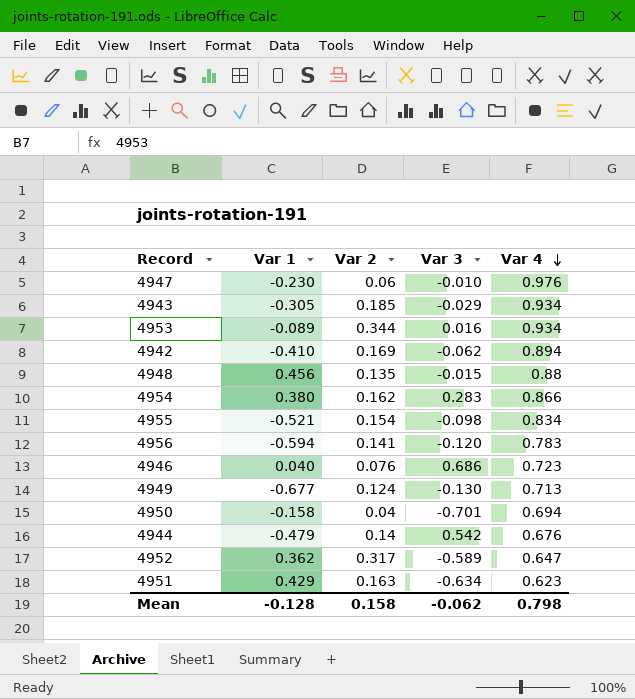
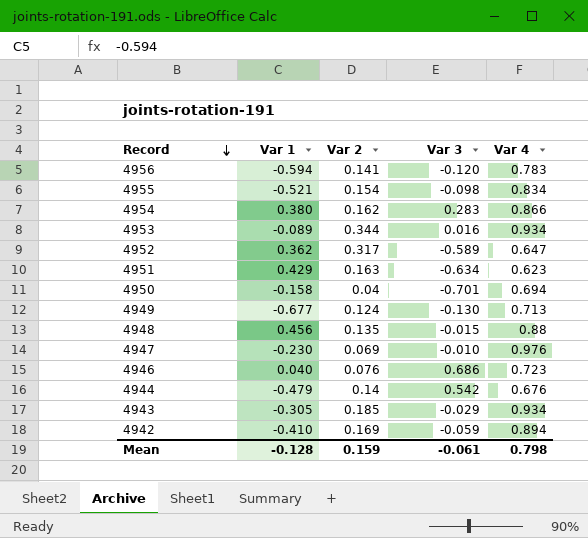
row order: Var 4 descending -> Record descending
4947 | Var 2: 0.06 -> 0.069
4942 | Var 3: -0.062 -> -0.059
Mean | Var 2: 0.158 -> 0.159
Mean | Var 3: -0.062 -> -0.061

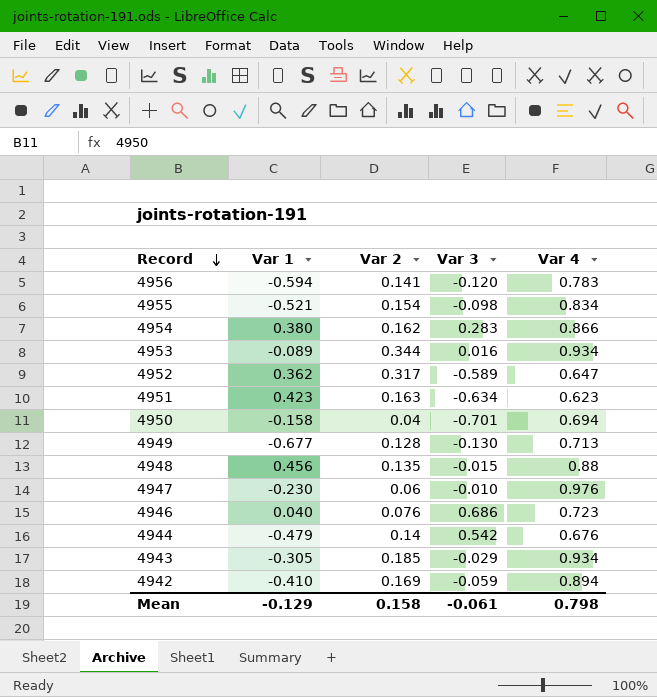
4951 | Var 1: 0.429 -> 0.423
4949 | Var 2: 0.124 -> 0.128
4947 | Var 2: 0.069 -> 0.06
Mean | Var 1: -0.128 -> -0.129
Mean | Var 2: 0.159 -> 0.158

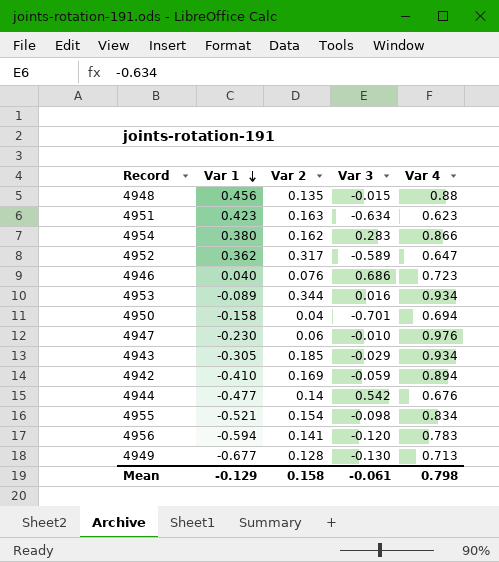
row order: Record descending -> Var 1 descending
4944 | Var 1: -0.479 -> -0.477

